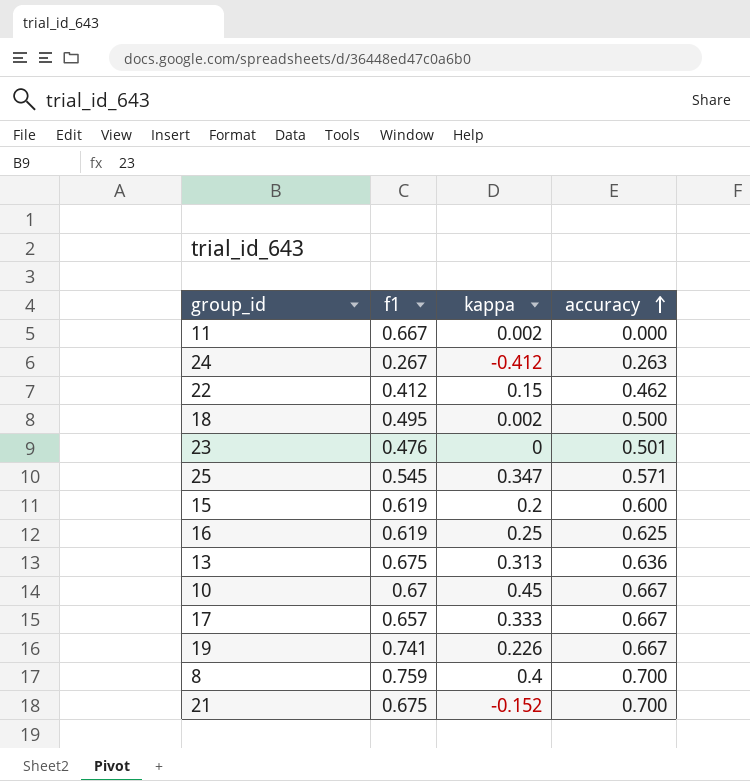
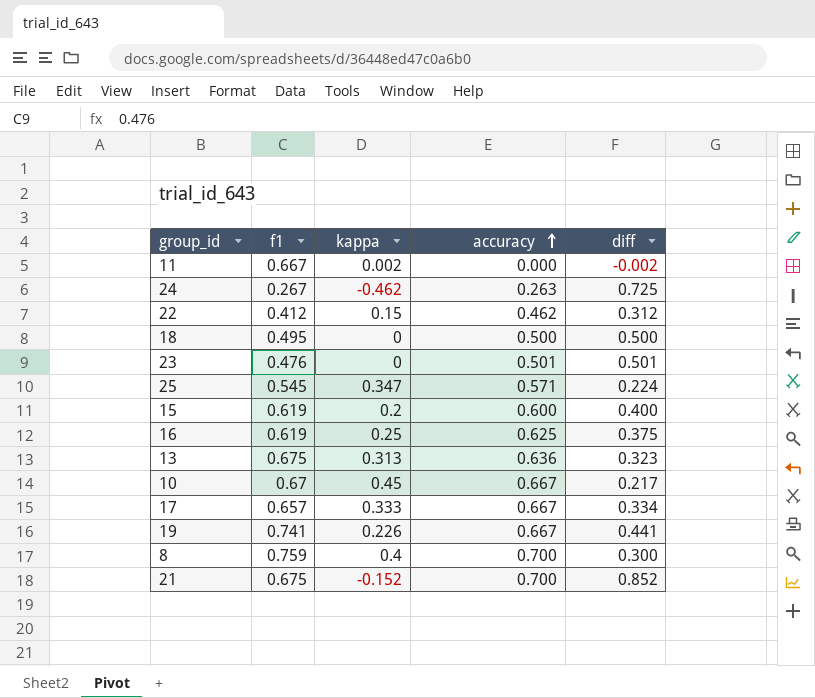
column diff | formula: none -> [accuracy] - [kappa]
24 | kappa: -0.412 -> -0.462
18 | kappa: 0.002 -> 0

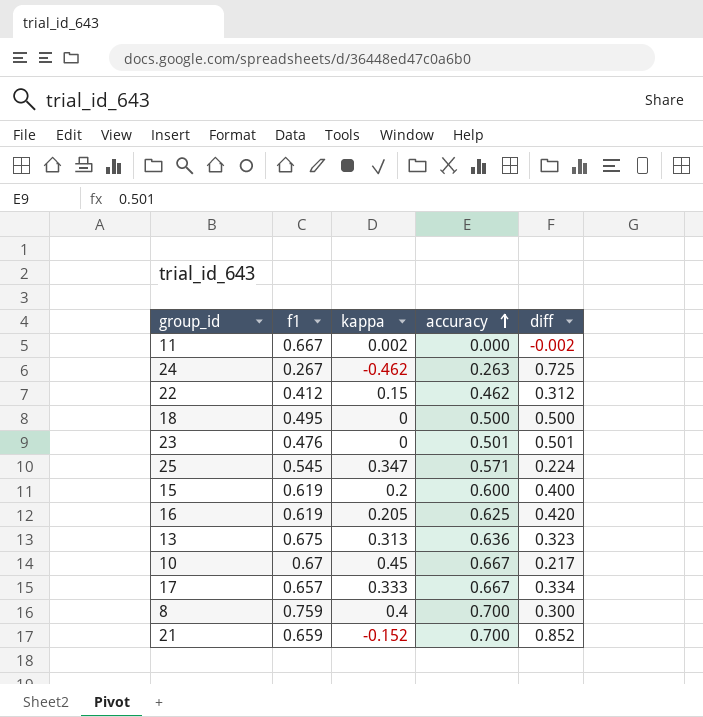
row 19: 0.741 | 0.226 | 0.667 | 0.441 -> none
16 | kappa: 0.25 -> 0.205
16 | diff: 0.375 -> 0.420
21 | f1: 0.675 -> 0.659

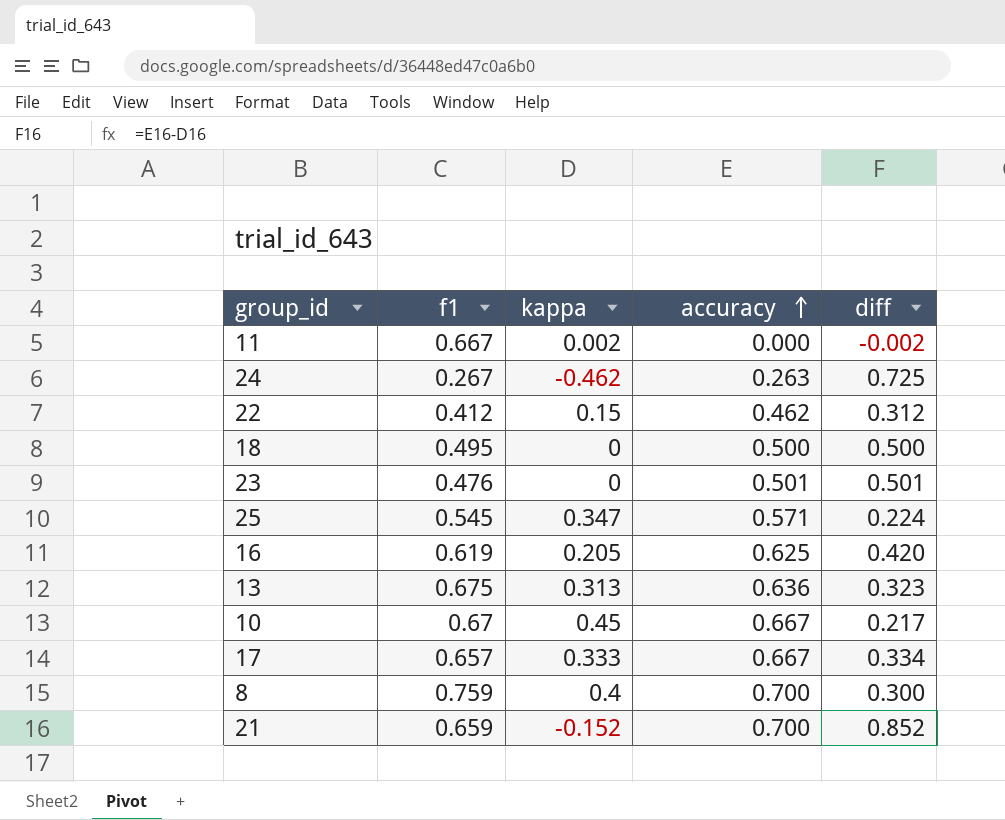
row 15: 0.619 | 0.2 | 0.600 | 0.400 -> none

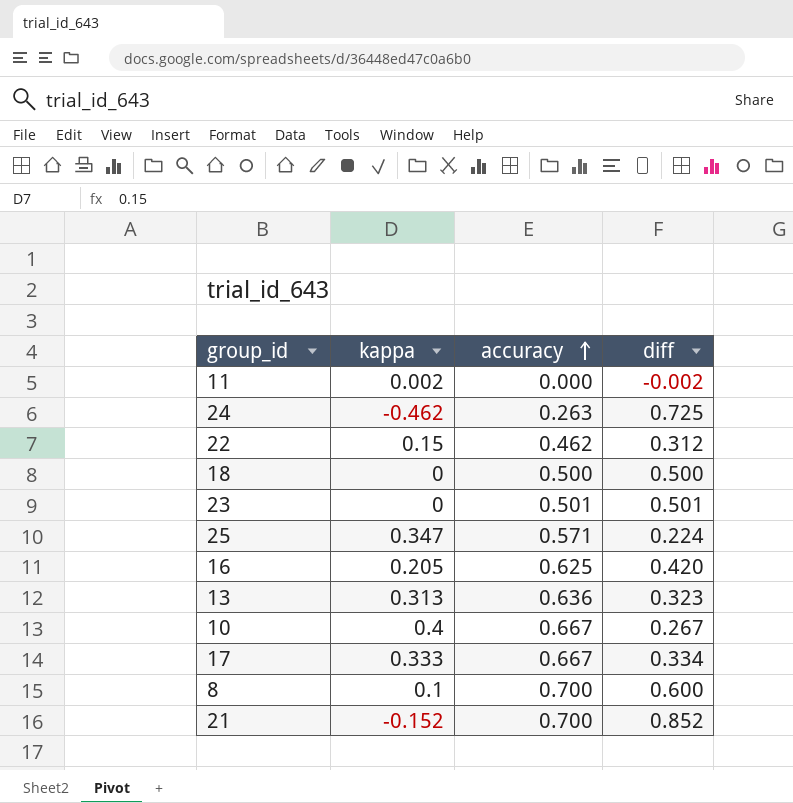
column f1 | position: 2 -> none
10 | kappa: 0.45 -> 0.4
10 | diff: 0.217 -> 0.267
8 | kappa: 0.4 -> 0.1
8 | diff: 0.300 -> 0.600

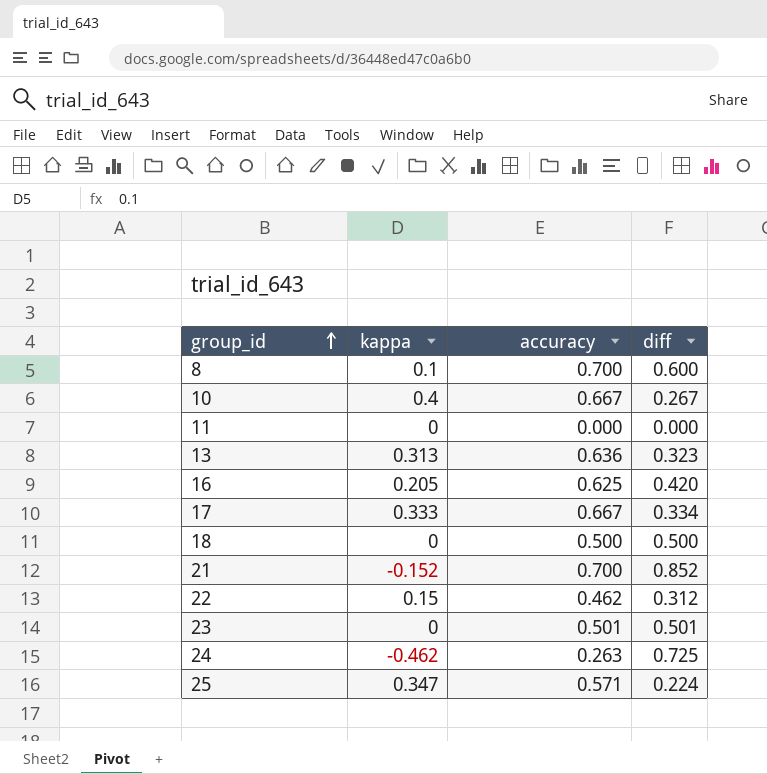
row order: accuracy ascending -> group_id ascending
11 | kappa: 0.002 -> 0
11 | diff: -0.002 -> 0.000

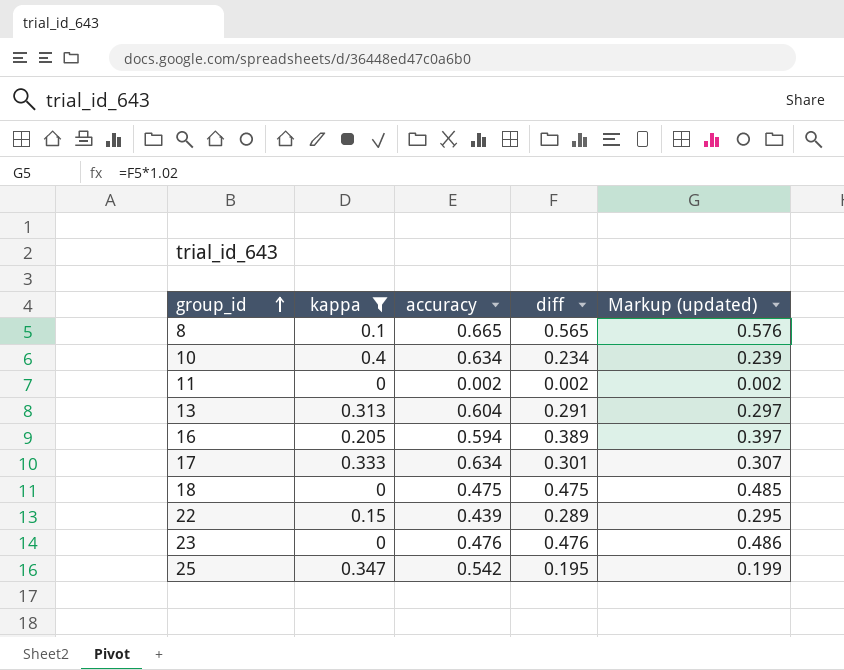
filter: none -> kappa >= 0
column Markup (updated) | formula: none -> [diff] * 1.02
8 | accuracy: 0.700 -> 0.665
8 | diff: 0.600 -> 0.565
10 | accuracy: 0.667 -> 0.634
10 | diff: 0.267 -> 0.234
11 | accuracy: 0.000 -> 0.002
11 | diff: 0.000 -> 0.002
13 | accuracy: 0.636 -> 0.604
13 | diff: 0.323 -> 0.291
16 | accuracy: 0.625 -> 0.594
16 | diff: 0.420 -> 0.389
17 | accuracy: 0.667 -> 0.634
17 | diff: 0.334 -> 0.301
18 | accuracy: 0.500 -> 0.475
18 | diff: 0.500 -> 0.475
22 | accuracy: 0.462 -> 0.439
22 | diff: 0.312 -> 0.289
23 | accuracy: 0.501 -> 0.476
23 | diff: 0.501 -> 0.476
25 | accuracy: 0.571 -> 0.542
25 | diff: 0.224 -> 0.195

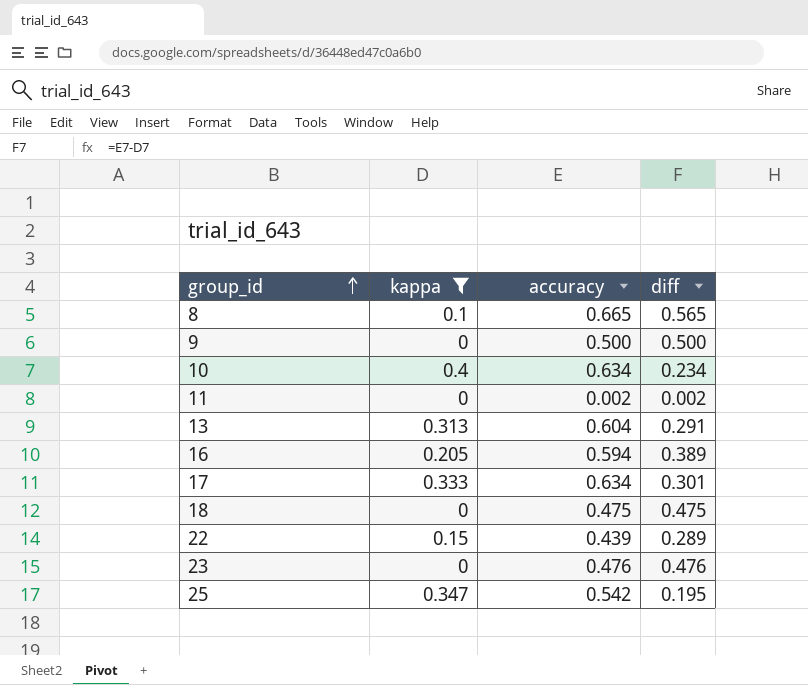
column Markup (updated) | formula: [diff] * 1.02 -> none
row 9: none -> 0 | 0.500 | 0.500

